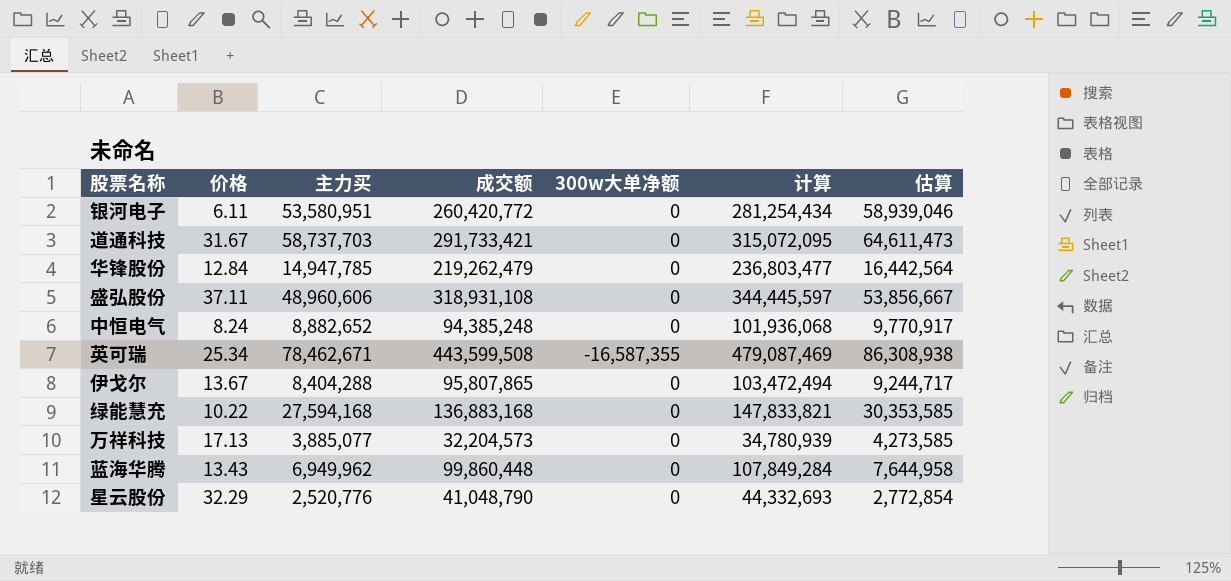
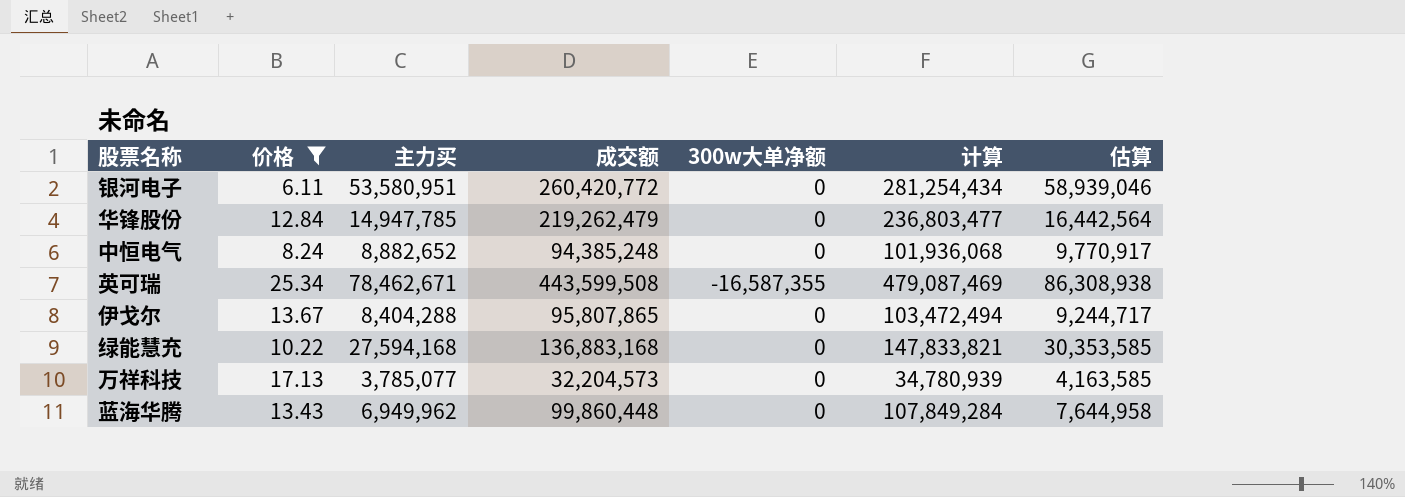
filter: none -> 价格 <= 25.34
万祥科技 | 主力买: 3,885,077 -> 3,785,077
万祥科技 | 估算: 4,273,585 -> 4,163,585

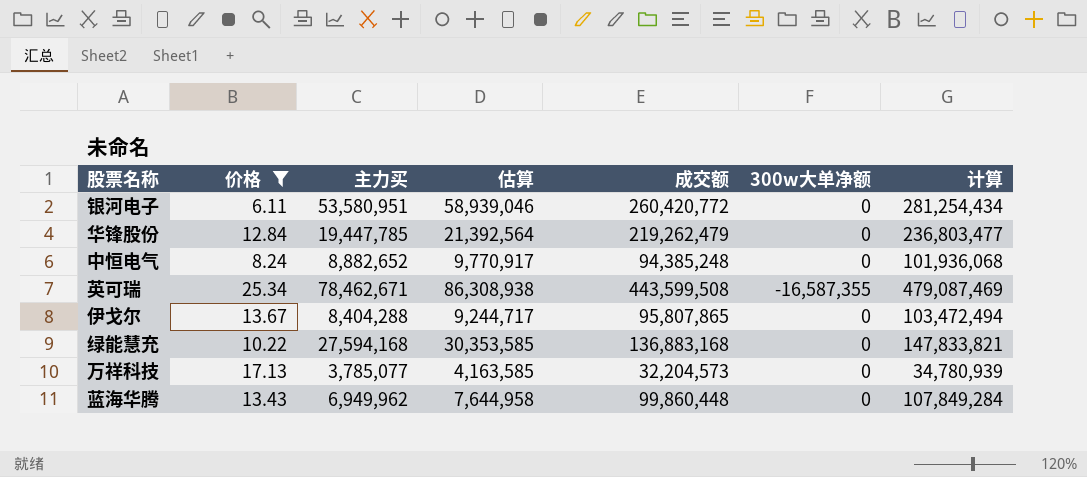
column 估算 | position: 7 -> 4
华锋股份 | 主力买: 14,947,785 -> 19,447,785
华锋股份 | 估算: 16,442,564 -> 21,392,564

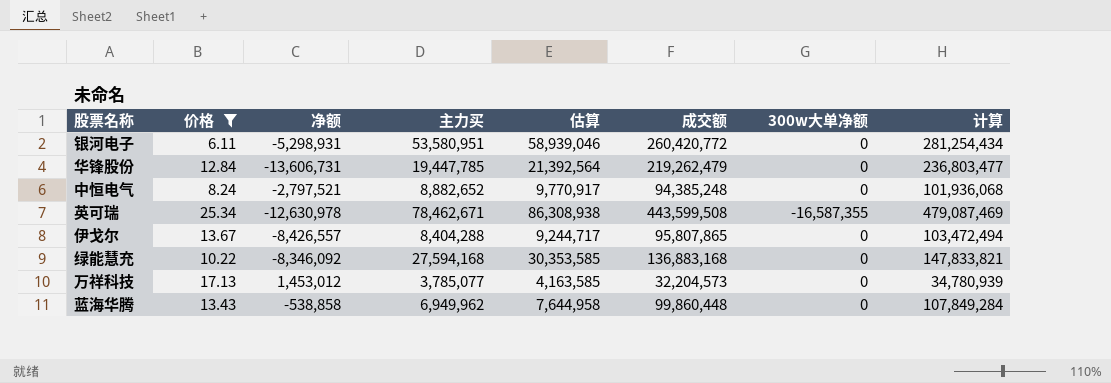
column 净额 | position: none -> 3

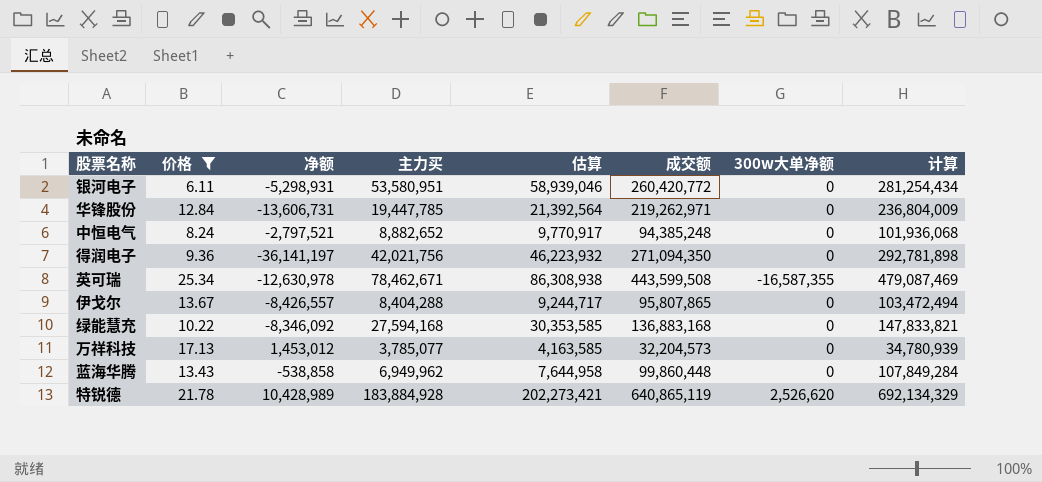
华锋股份 | 成交额: 219,262,479 -> 219,262,971
华锋股份 | 计算: 236,803,477 -> 236,804,009
row 得润电子: none -> 9.36 | -36,141,197 | 42,021,756 | 46,223,932 | 271,094,350 | 0 | 292,781,898
row 特锐德: none -> 21.78 | 10,428,989 | 183,884,928 | 202,273,421 | 640,865,119 | 2,526,620 | 692,134,329

